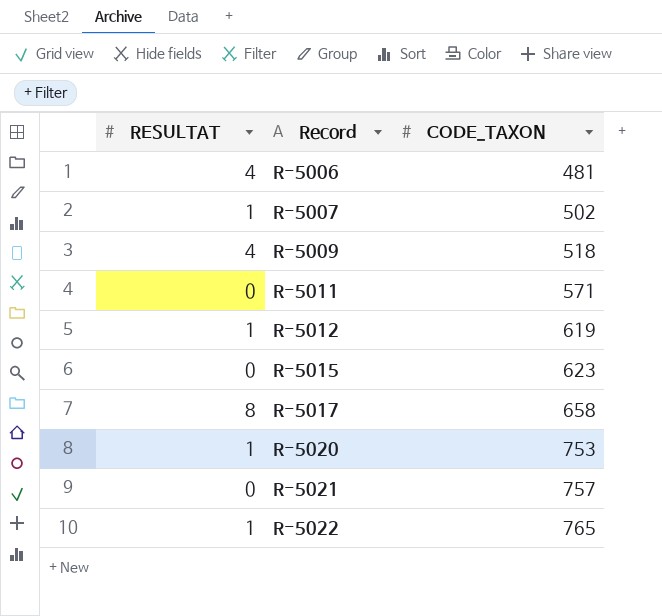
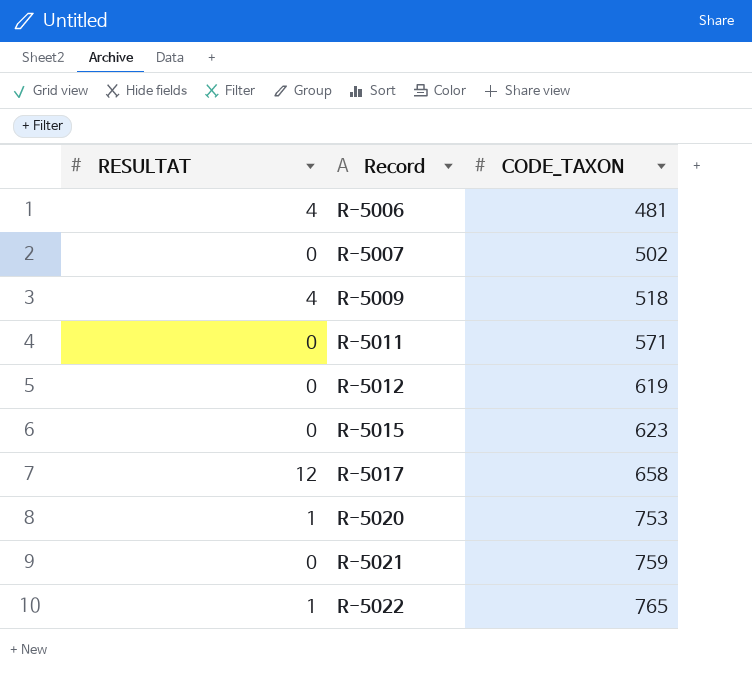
R-5007 | RESULTAT: 1 -> 0
R-5012 | RESULTAT: 1 -> 0
R-5017 | RESULTAT: 8 -> 12
R-5021 | CODE_TAXON: 757 -> 759

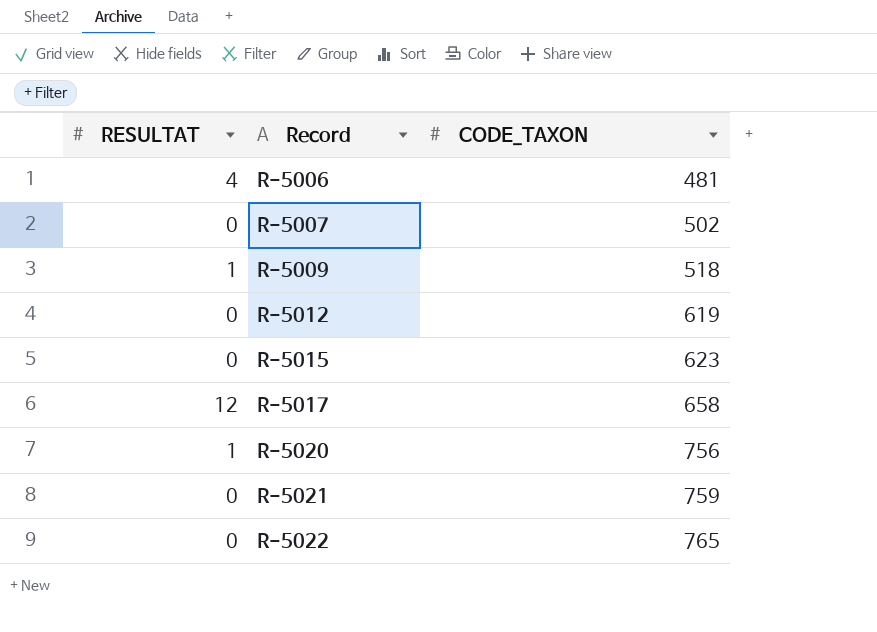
row R-5011: 0 | 571 -> none
R-5009 | RESULTAT: 4 -> 1
R-5020 | CODE_TAXON: 753 -> 756
R-5022 | RESULTAT: 1 -> 0

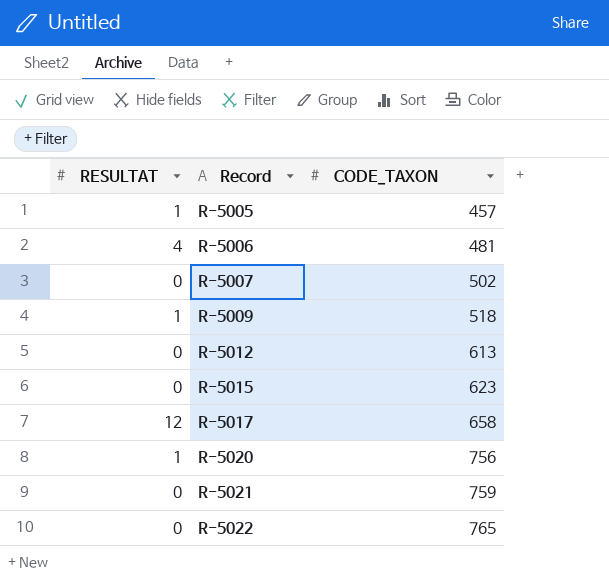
row R-5005: none -> 1 | 457
R-5012 | CODE_TAXON: 619 -> 613

